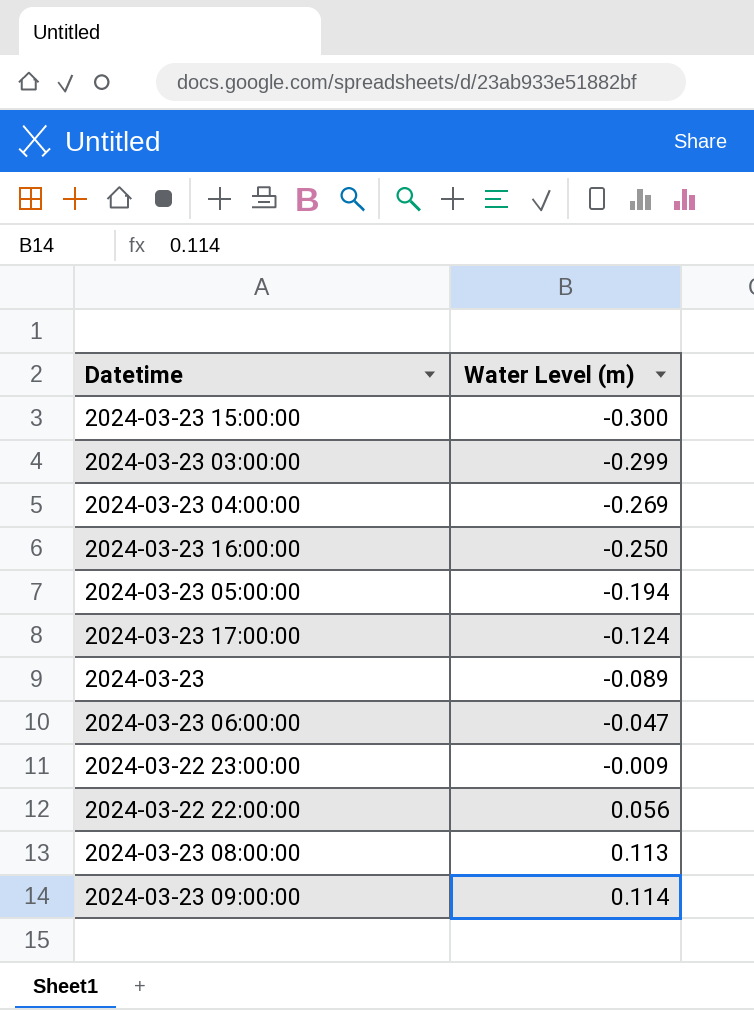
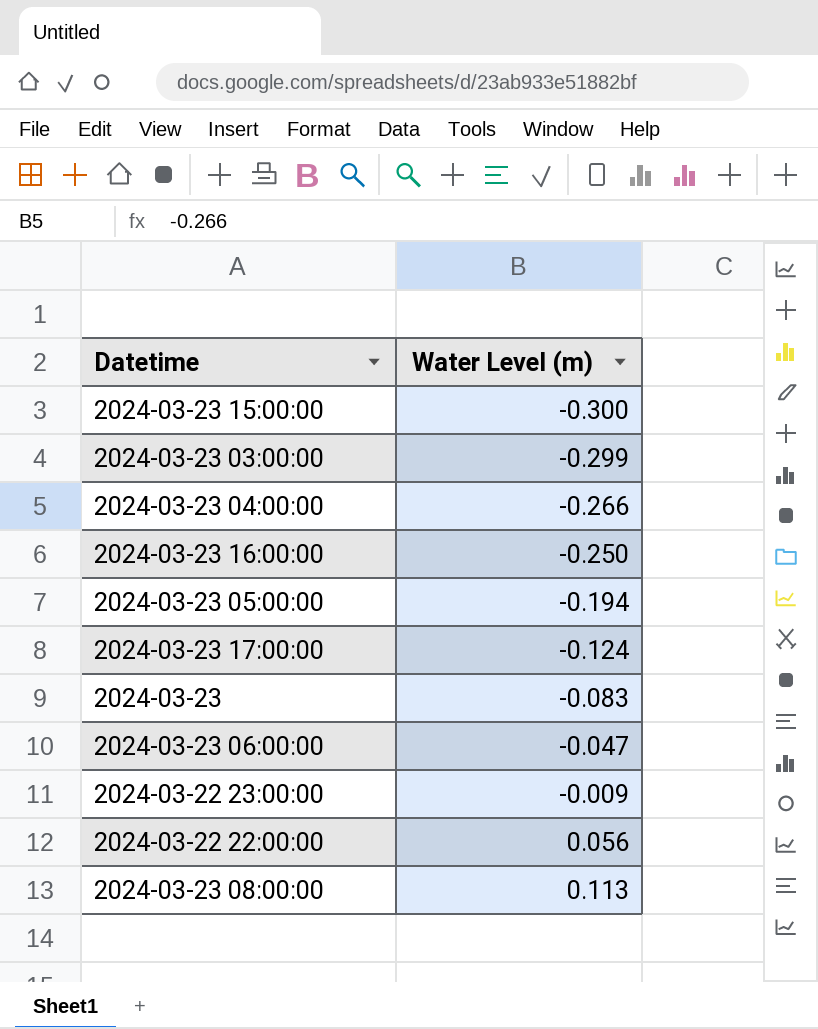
row 2024-03-23 09:00:00: 0.114 -> none
2024-03-23 04:00:00 | Water Level (m): -0.269 -> -0.266
2024-03-23 | Water Level (m): -0.089 -> -0.083

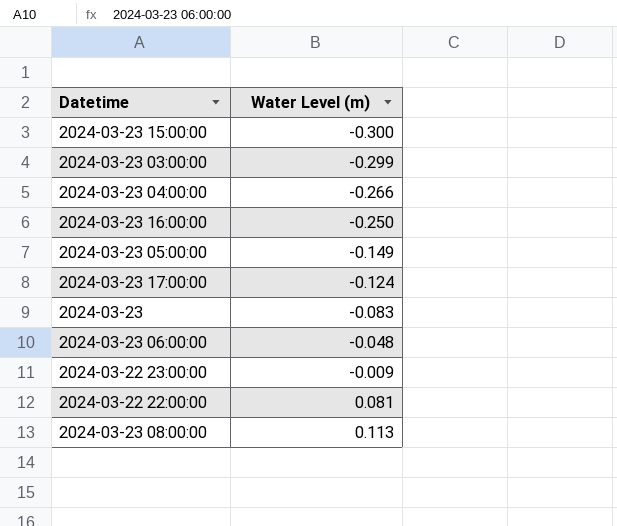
2024-03-23 05:00:00 | Water Level (m): -0.194 -> -0.149
2024-03-23 06:00:00 | Water Level (m): -0.047 -> -0.048
2024-03-22 22:00:00 | Water Level (m): 0.056 -> 0.081

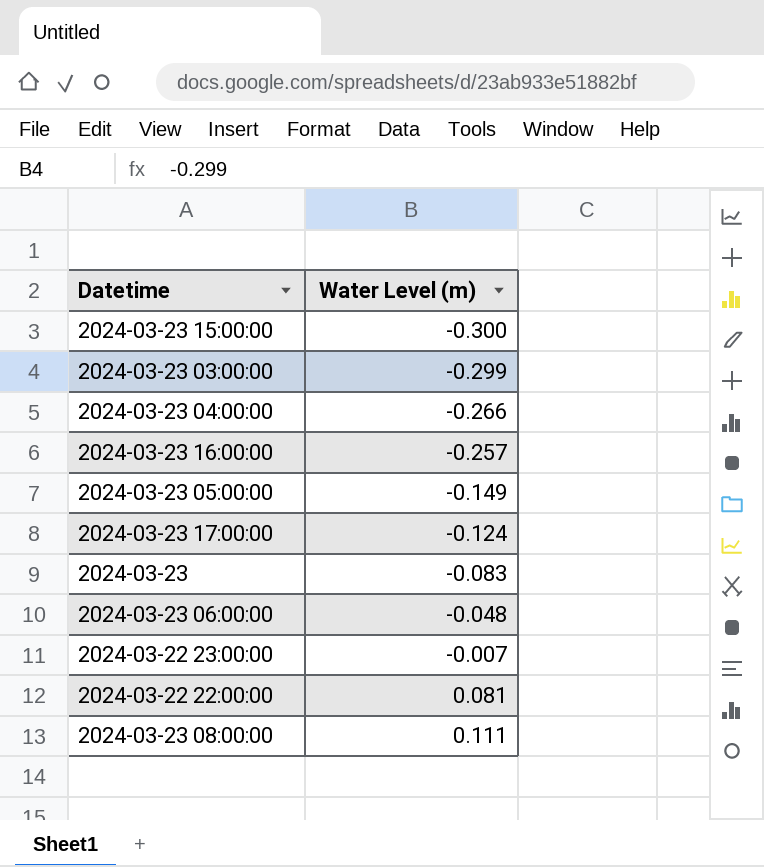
2024-03-23 16:00:00 | Water Level (m): -0.250 -> -0.257
2024-03-22 23:00:00 | Water Level (m): -0.009 -> -0.007
2024-03-23 08:00:00 | Water Level (m): 0.113 -> 0.111

